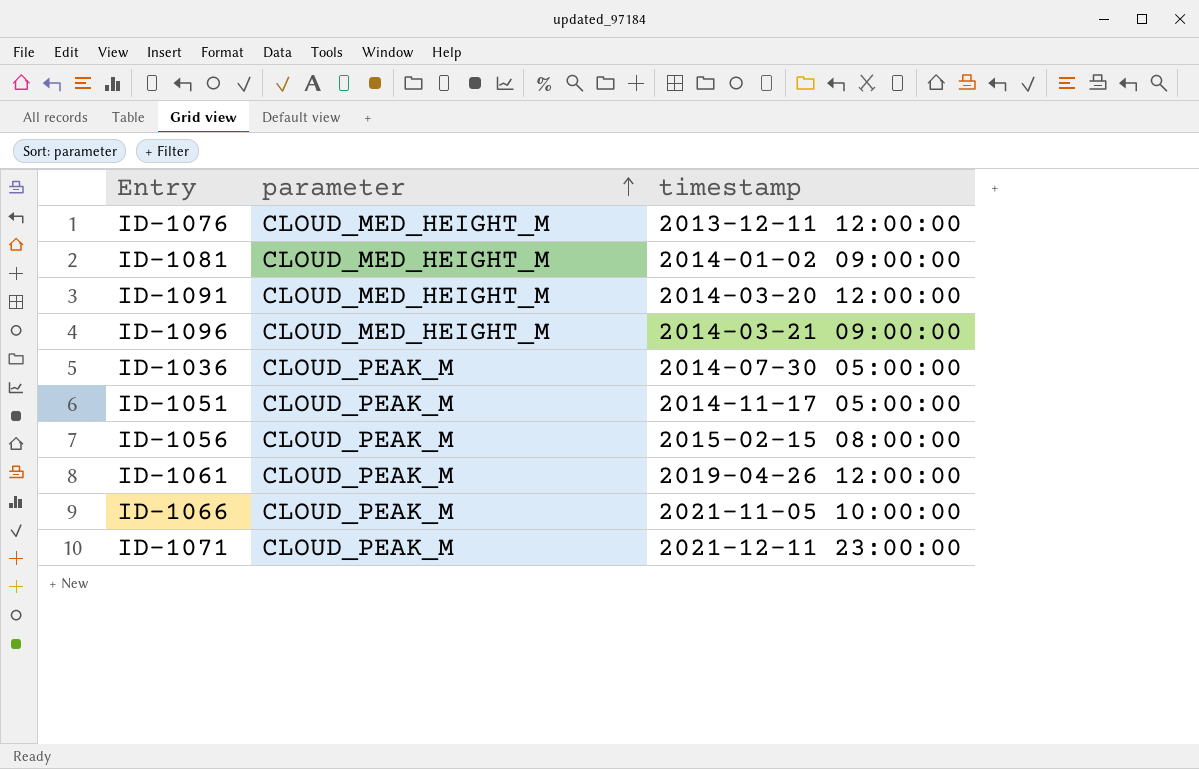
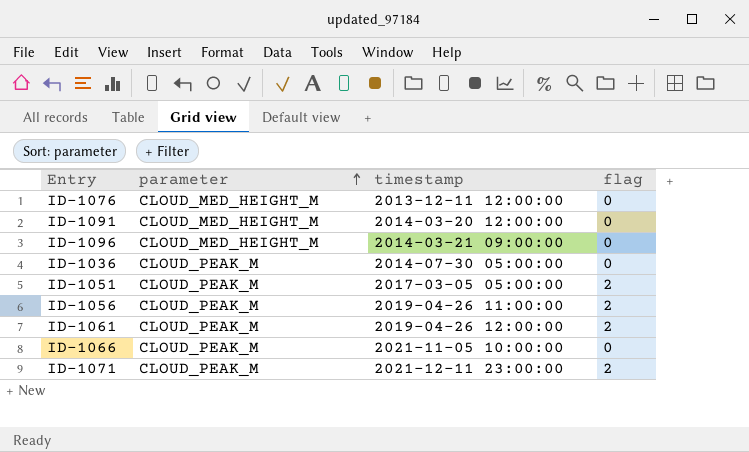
column flag | position: none -> 4
row ID-1081: CLOUD_MED_HEIGHT_M | 2014-01-02 09:00:00 -> none
ID-1051 | timestamp: 2014-11-17 05:00:00 -> 2017-03-05 05:00:00
ID-1056 | timestamp: 2015-02-15 08:00:00 -> 2019-04-26 11:00:00

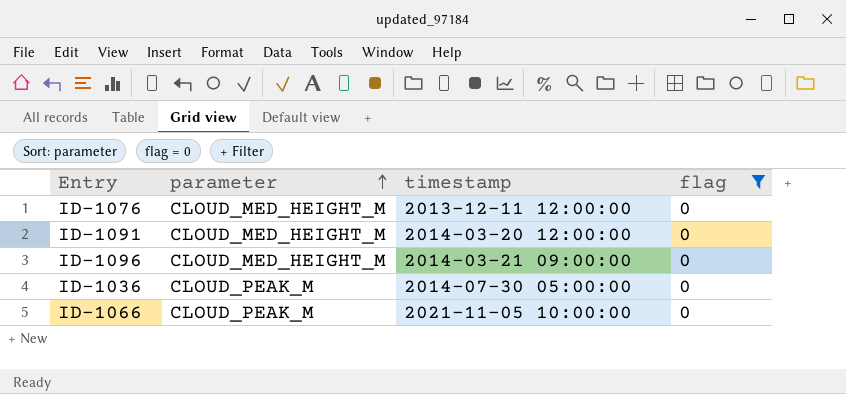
filter: none -> flag = 0

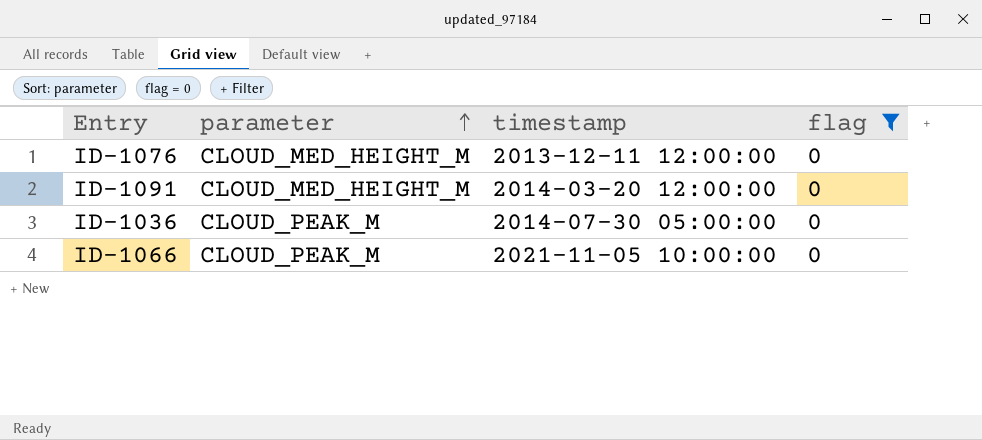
row ID-1096: CLOUD_MED_HEIGHT_M | 2014-03-21 09:00:00 | 0 -> none

